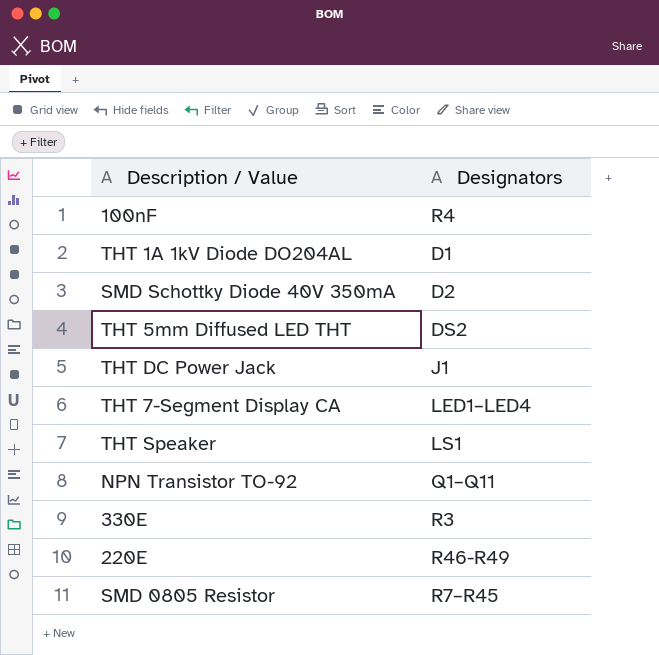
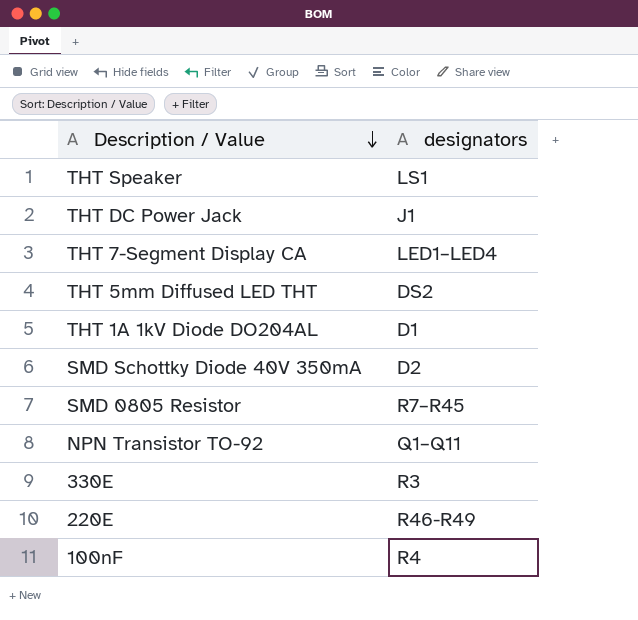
row order: none -> Description / Value descending
column name: Designators -> designators

